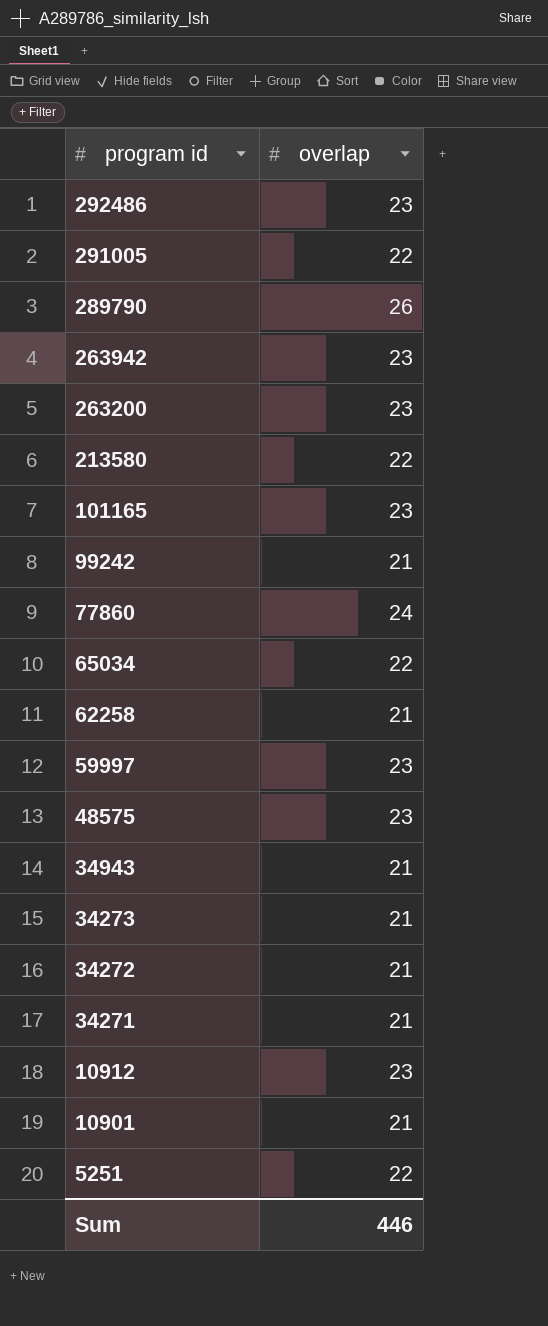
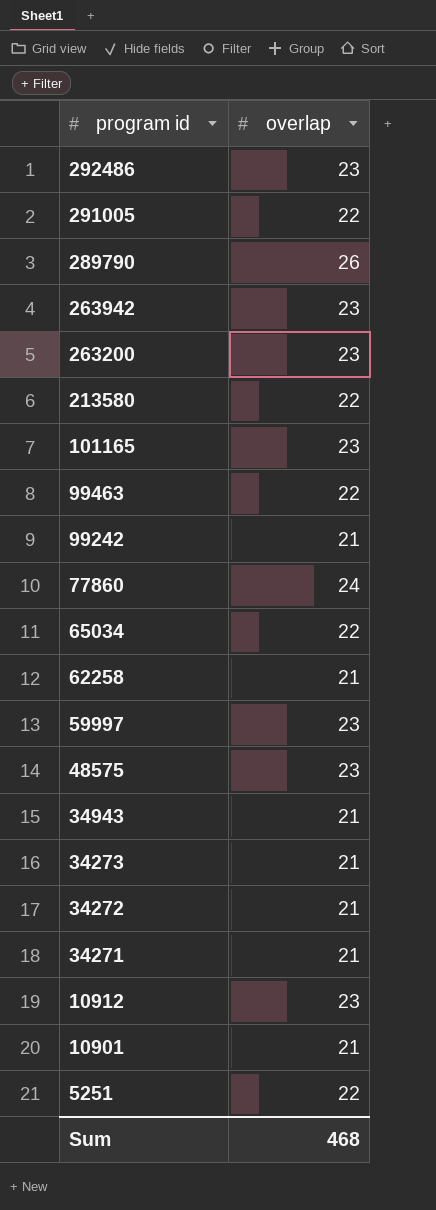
row 99463: none -> 22
Sum | overlap: 446 -> 468

